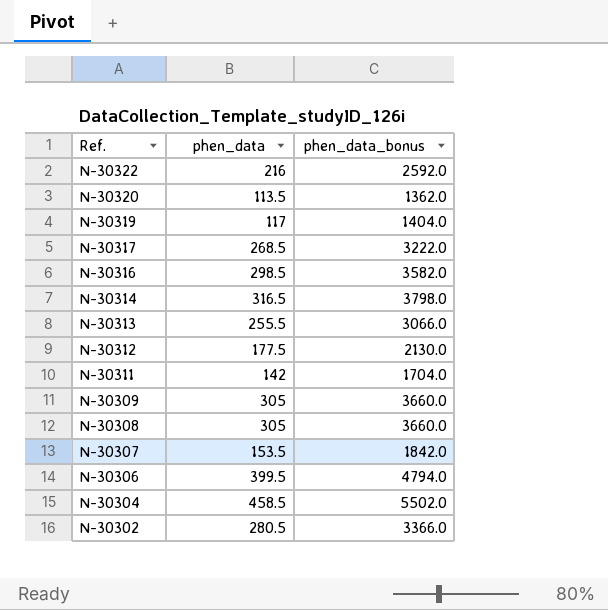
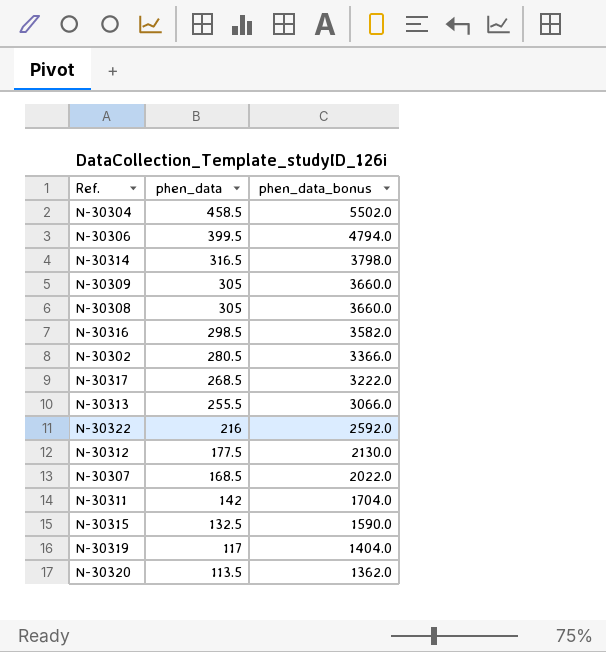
row order: Ref. descending -> phen_data descending
N-30307 | phen_data: 153.5 -> 168.5
N-30307 | phen_data_bonus: 1842.0 -> 2022.0
row N-30315: none -> 132.5 | 1590.0

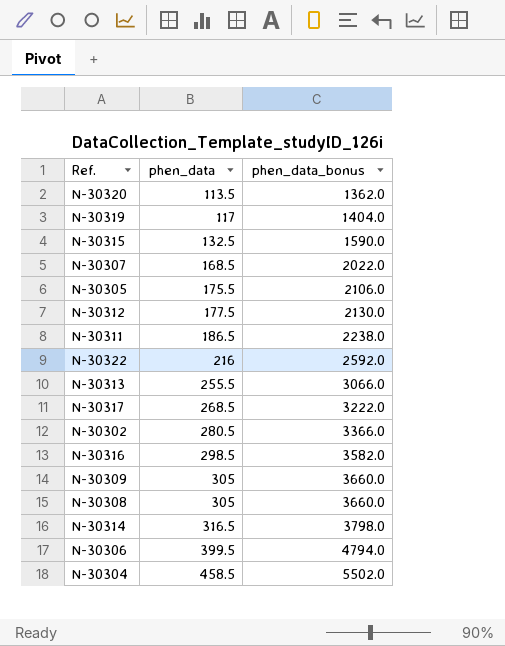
row order: phen_data descending -> phen_data ascending
row N-30305: none -> 175.5 | 2106.0
N-30311 | phen_data: 142 -> 186.5
N-30311 | phen_data_bonus: 1704.0 -> 2238.0

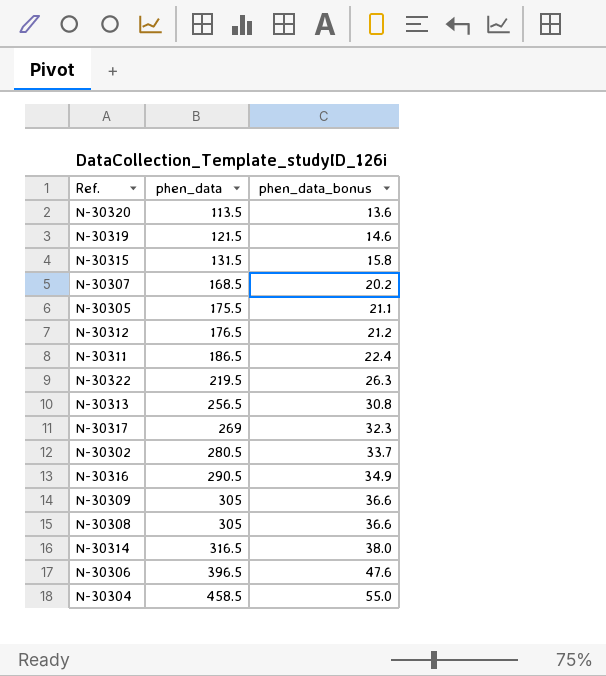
column phen_data_bonus | formula: [phen_data] * 12 -> [phen_data] * 0.12
N-30319 | phen_data: 117 -> 121.5
N-30315 | phen_data: 132.5 -> 131.5
N-30312 | phen_data: 177.5 -> 176.5
N-30322 | phen_data: 216 -> 219.5
N-30313 | phen_data: 255.5 -> 256.5
N-30317 | phen_data: 268.5 -> 269
N-30316 | phen_data: 298.5 -> 290.5
N-30306 | phen_data: 399.5 -> 396.5

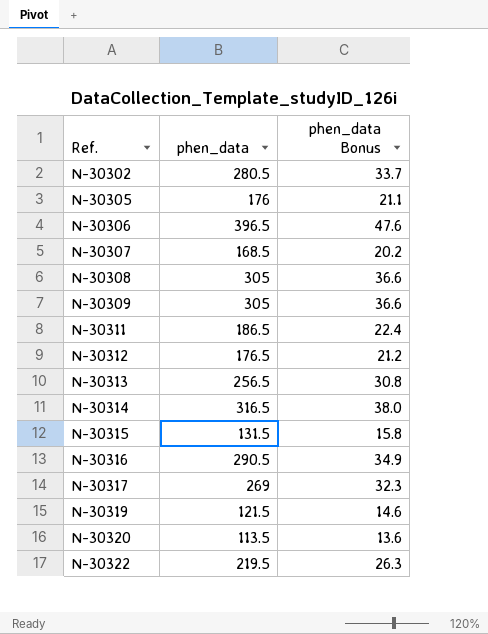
row order: phen_data ascending -> Ref. ascending
column name: phen_data_bonus -> phen_data Bonus
row N-30304: 458.5 | 55.0 -> none
N-30305 | phen_data: 175.5 -> 176

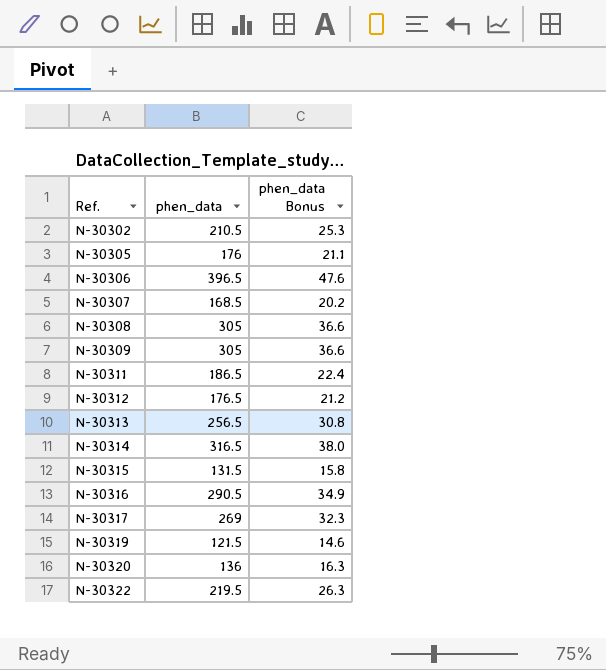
N-30302 | phen_data: 280.5 -> 210.5
N-30302 | phen_data Bonus: 33.7 -> 25.3
N-30320 | phen_data: 113.5 -> 136
N-30320 | phen_data Bonus: 13.6 -> 16.3

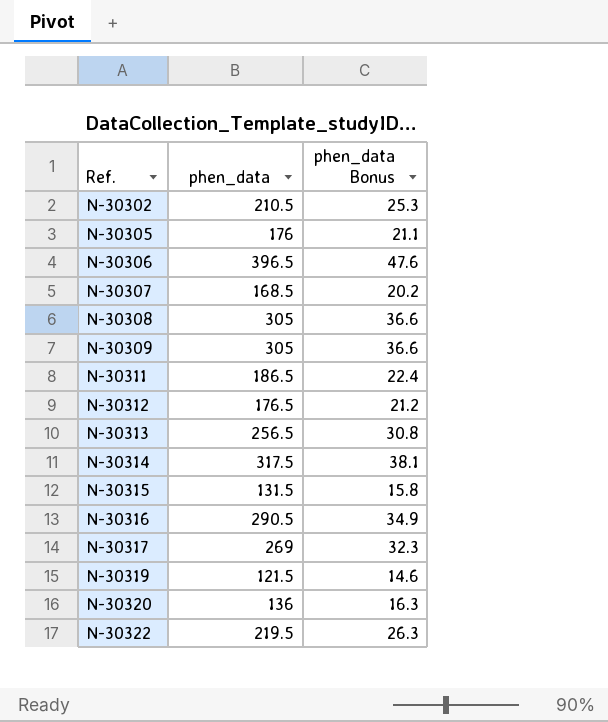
N-30314 | phen_data: 316.5 -> 317.5
N-30314 | phen_data Bonus: 38.0 -> 38.1

